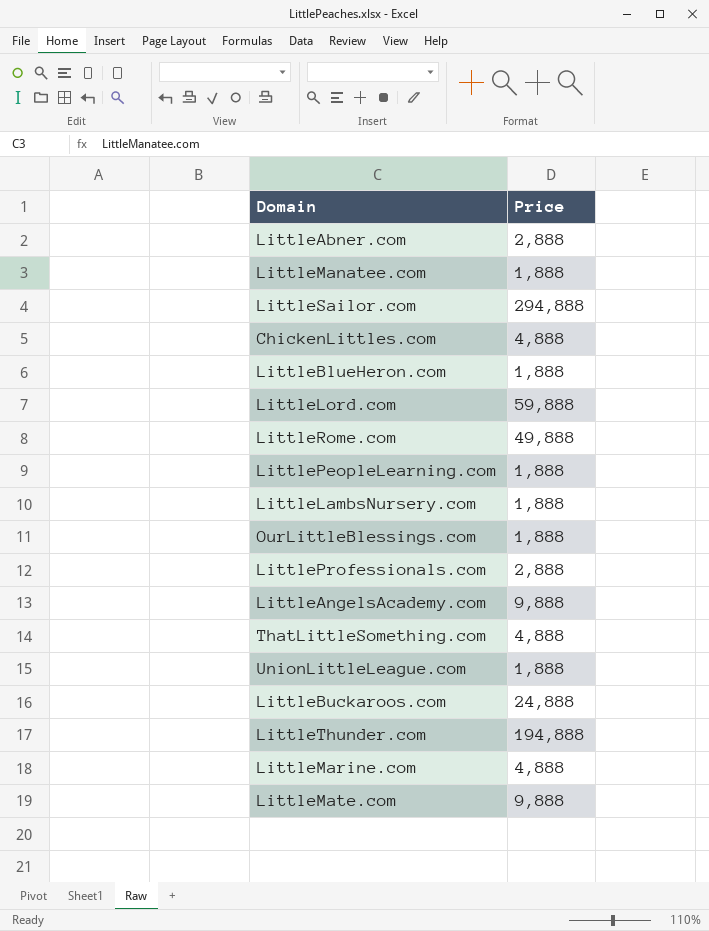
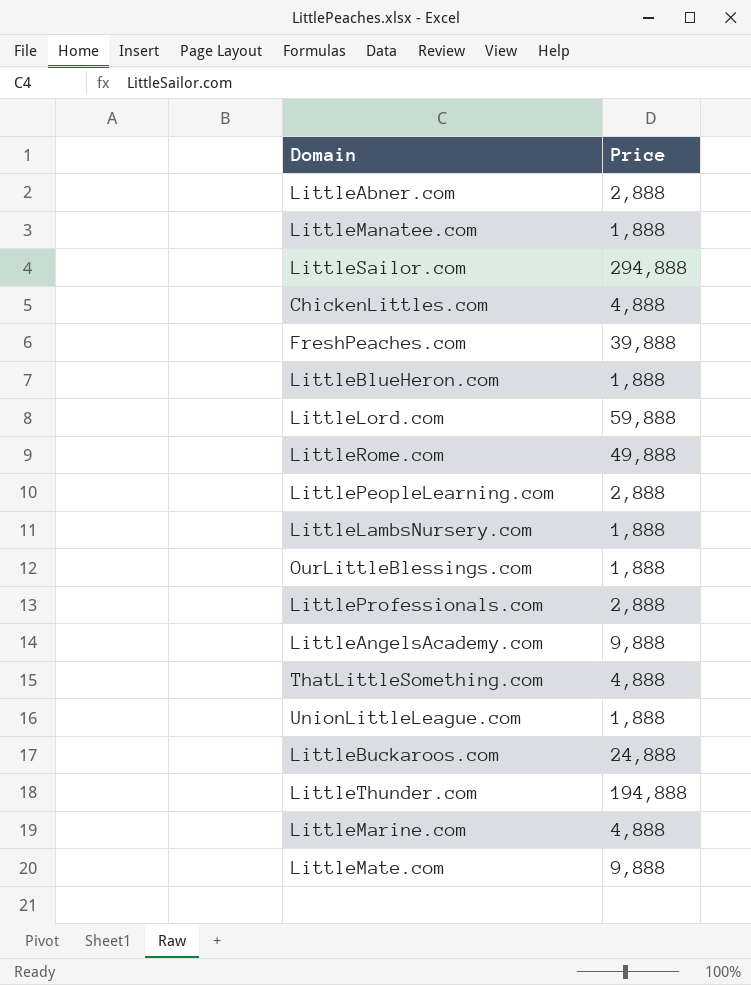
row FreshPeaches.com: none -> 39,888
LittlePeopleLearning.com | Price: 1,888 -> 2,888

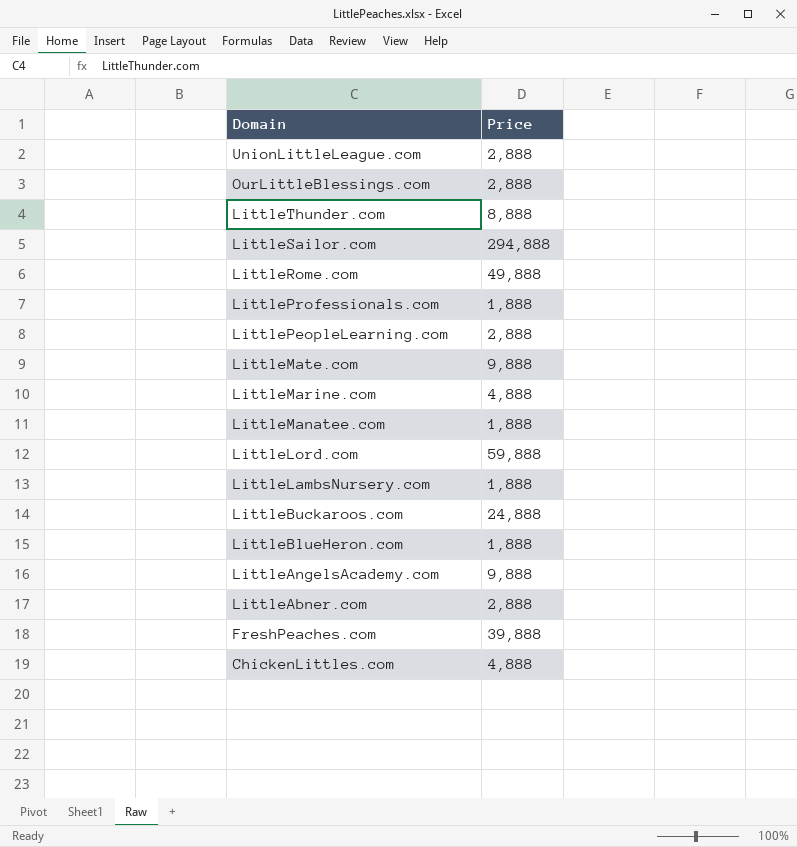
row order: none -> Domain descending
row ThatLittleSomething.com: 4,888 -> none
UnionLittleLeague.com | Price: 1,888 -> 2,888
OurLittleBlessings.com | Price: 1,888 -> 2,888
LittleThunder.com | Price: 194,888 -> 8,888
LittleProfessionals.com | Price: 2,888 -> 1,888

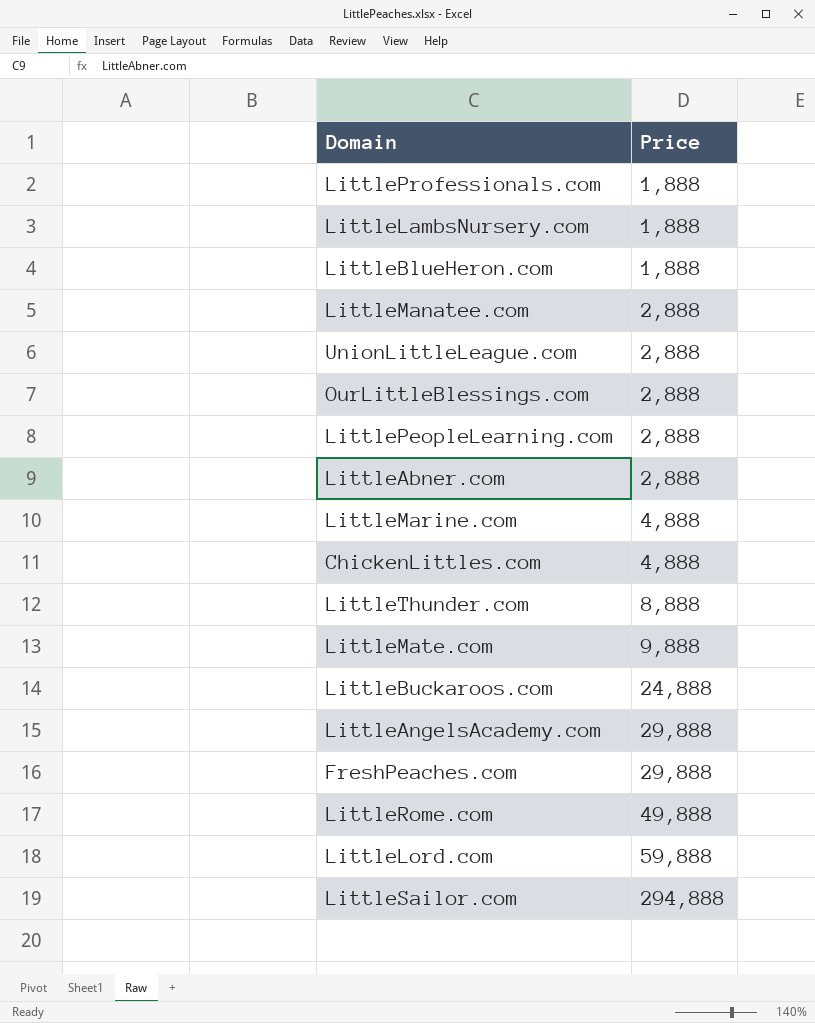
row order: Domain descending -> Price ascending
LittleManatee.com | Price: 1,888 -> 2,888
LittleAngelsAcademy.com | Price: 9,888 -> 29,888
FreshPeaches.com | Price: 39,888 -> 29,888

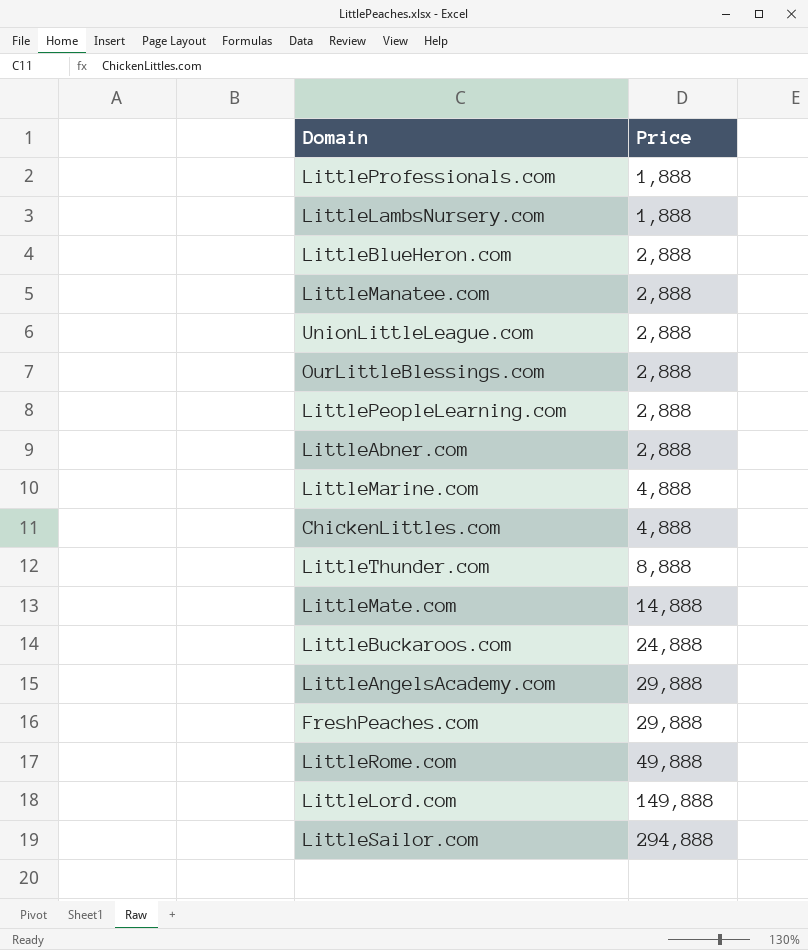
LittleBlueHeron.com | Price: 1,888 -> 2,888
LittleMate.com | Price: 9,888 -> 14,888
LittleLord.com | Price: 59,888 -> 149,888

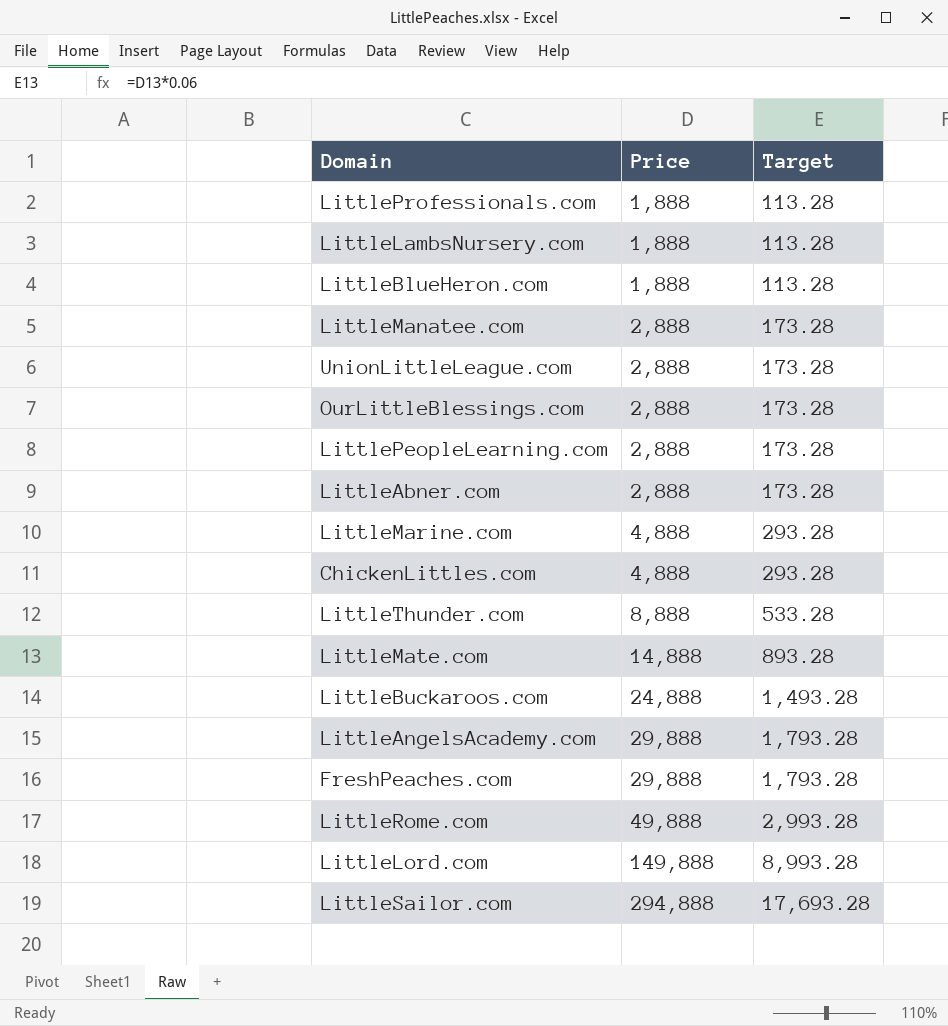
column Target | formula: none -> [Price] * 0.06
LittleBlueHeron.com | Price: 2,888 -> 1,888

